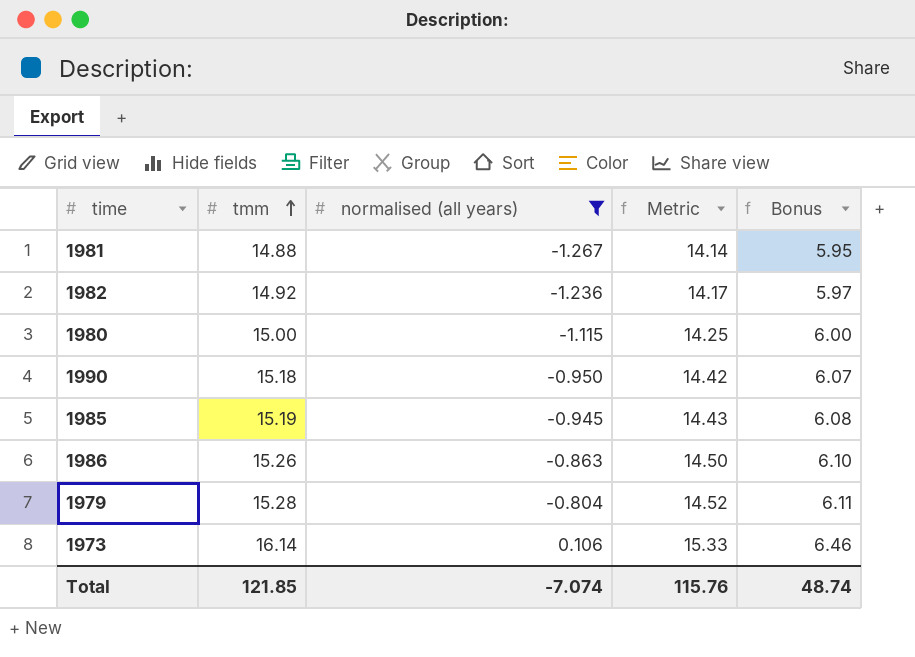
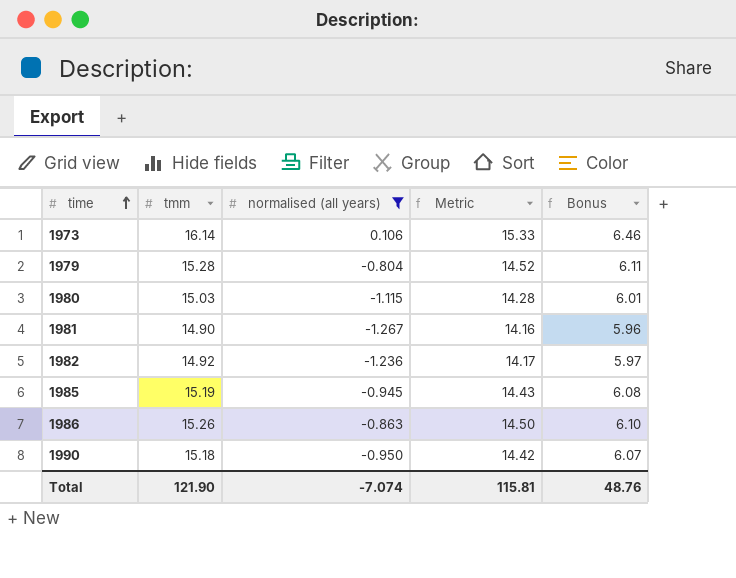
row order: tmm ascending -> time ascending
1980 | tmm: 15.00 -> 15.03
1980 | Metric: 14.25 -> 14.28
1980 | Bonus: 6.00 -> 6.01
1981 | tmm: 14.88 -> 14.90
1981 | Metric: 14.14 -> 14.16
1981 | Bonus: 5.95 -> 5.96
Total | tmm: 121.85 -> 121.90
Total | Metric: 115.76 -> 115.81
Total | Bonus: 48.74 -> 48.76

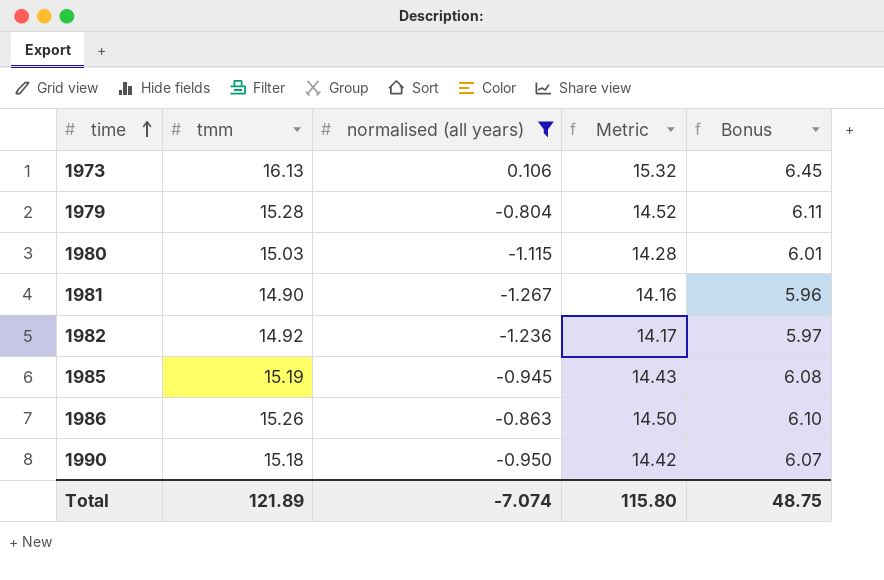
1973 | tmm: 16.14 -> 16.13
1973 | Metric: 15.33 -> 15.32
1973 | Bonus: 6.46 -> 6.45
Total | tmm: 121.90 -> 121.89
Total | Metric: 115.81 -> 115.80
Total | Bonus: 48.76 -> 48.75

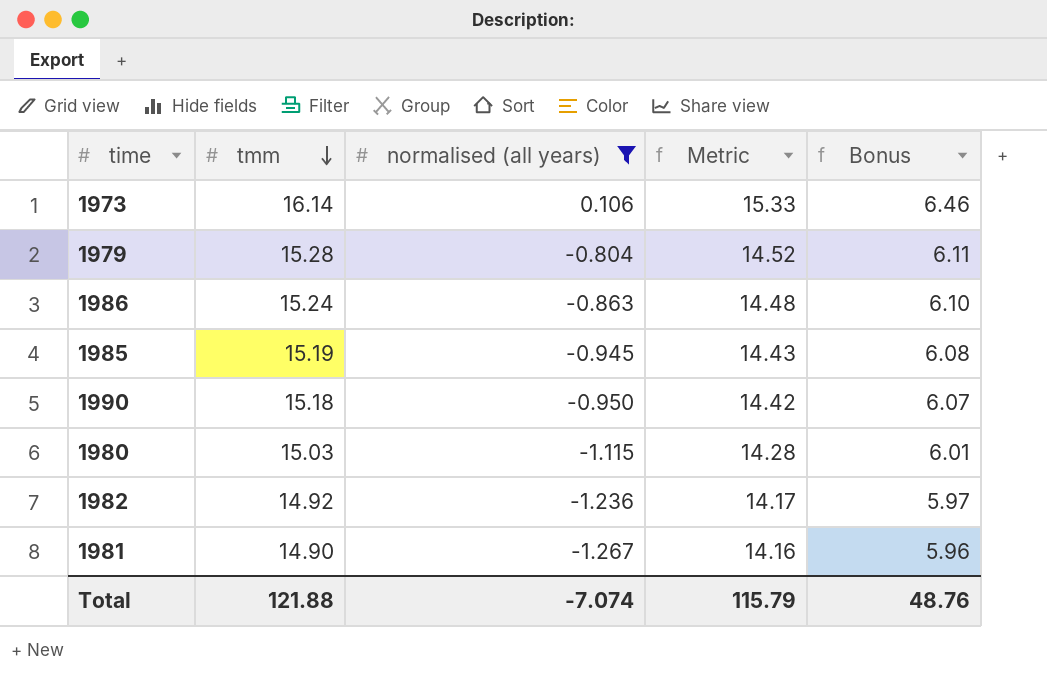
row order: time ascending -> tmm descending
1973 | tmm: 16.13 -> 16.14
1973 | Metric: 15.32 -> 15.33
1973 | Bonus: 6.45 -> 6.46
1986 | tmm: 15.26 -> 15.24
1986 | Metric: 14.50 -> 14.48
Total | tmm: 121.89 -> 121.88
Total | Metric: 115.80 -> 115.79
Total | Bonus: 48.75 -> 48.76

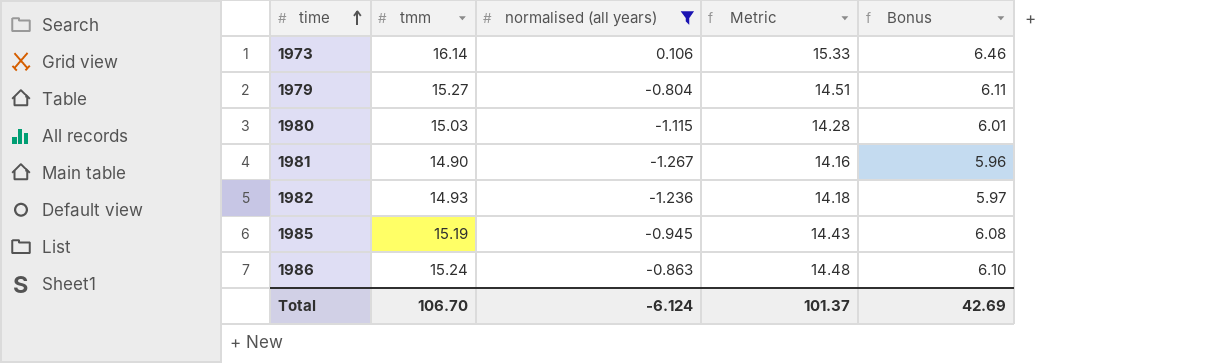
row order: tmm descending -> time ascending
row 1990: 15.18 | -0.950 | 14.42 | 6.07 -> none
1979 | tmm: 15.28 -> 15.27
1979 | Metric: 14.52 -> 14.51
1982 | tmm: 14.92 -> 14.93
1982 | Metric: 14.17 -> 14.18
Total | tmm: 121.88 -> 106.70
Total | normalised (all years): -7.074 -> -6.124
Total | Metric: 115.79 -> 101.37
Total | Bonus: 48.76 -> 42.69

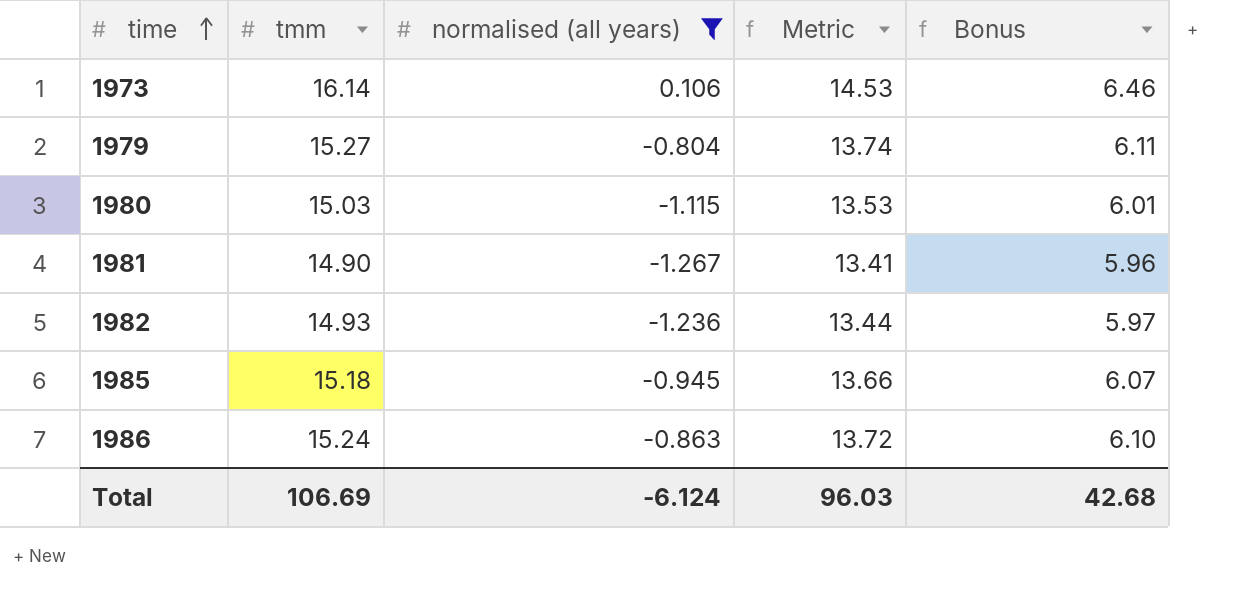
column Metric | formula: [tmm] * 0.95 -> [tmm] * 0.9
1985 | tmm: 15.19 -> 15.18
1985 | Bonus: 6.08 -> 6.07
Total | tmm: 106.70 -> 106.69
Total | Metric: 101.37 -> 96.03
Total | Bonus: 42.69 -> 42.68

